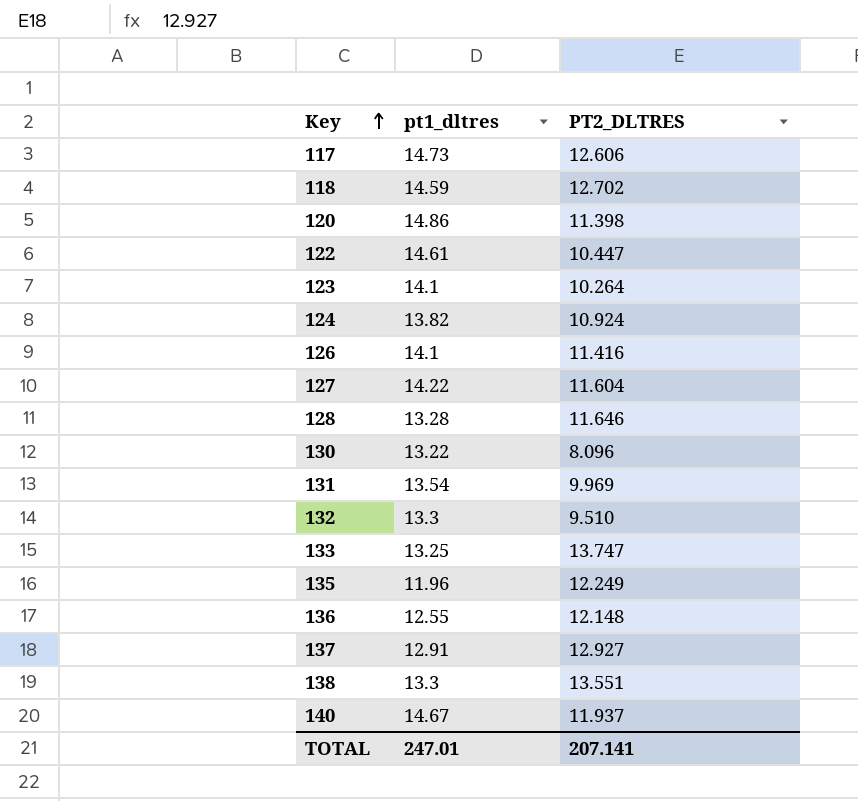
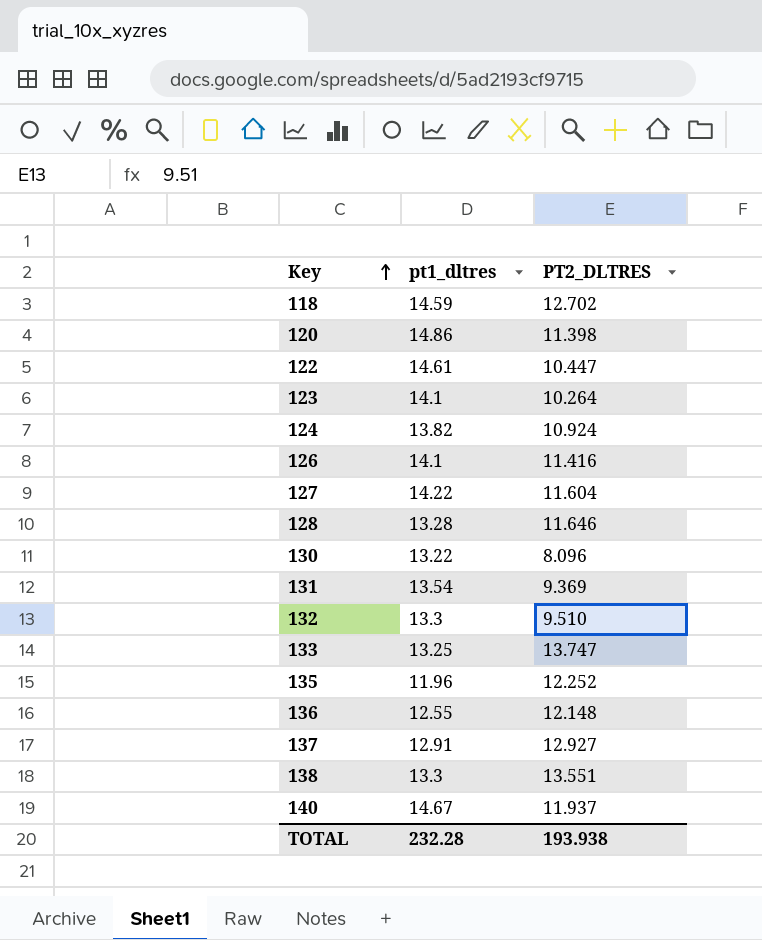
row 117: 14.73 | 12.606 -> none
131 | PT2_DLTRES: 9.969 -> 9.369
135 | PT2_DLTRES: 12.249 -> 12.252
TOTAL | pt1_dltres: 247.01 -> 232.28
TOTAL | PT2_DLTRES: 207.141 -> 193.938

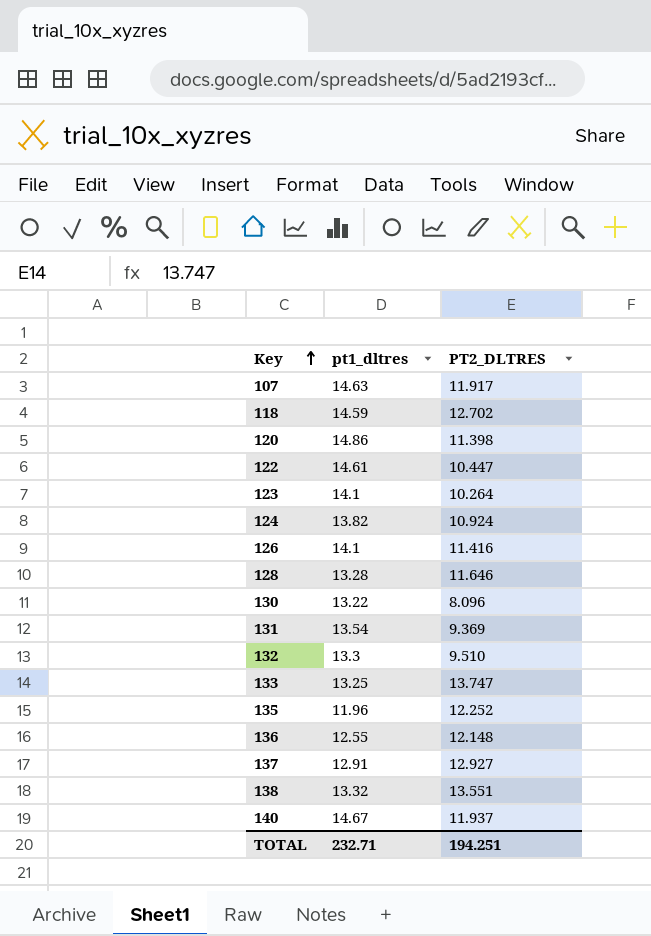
row 127: 14.22 | 11.604 -> none
row 107: none -> 14.63 | 11.917
138 | pt1_dltres: 13.3 -> 13.32
TOTAL | pt1_dltres: 232.28 -> 232.71
TOTAL | PT2_DLTRES: 193.938 -> 194.251

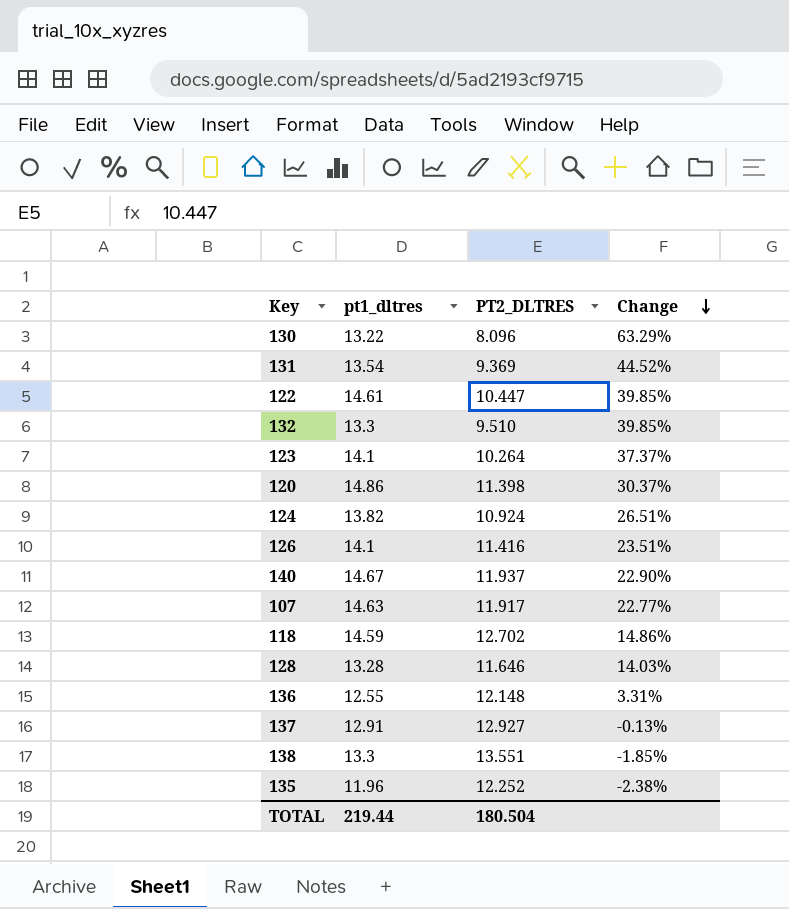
row order: Key ascending -> Change descending
column Change | formula: none -> ([pt1_dltres] - [PT2_DLTRES]) / [PT2_DLTRES]
row 133: 13.25 | 13.747 -> none
138 | pt1_dltres: 13.32 -> 13.3
TOTAL | pt1_dltres: 232.71 -> 219.44
TOTAL | PT2_DLTRES: 194.251 -> 180.504

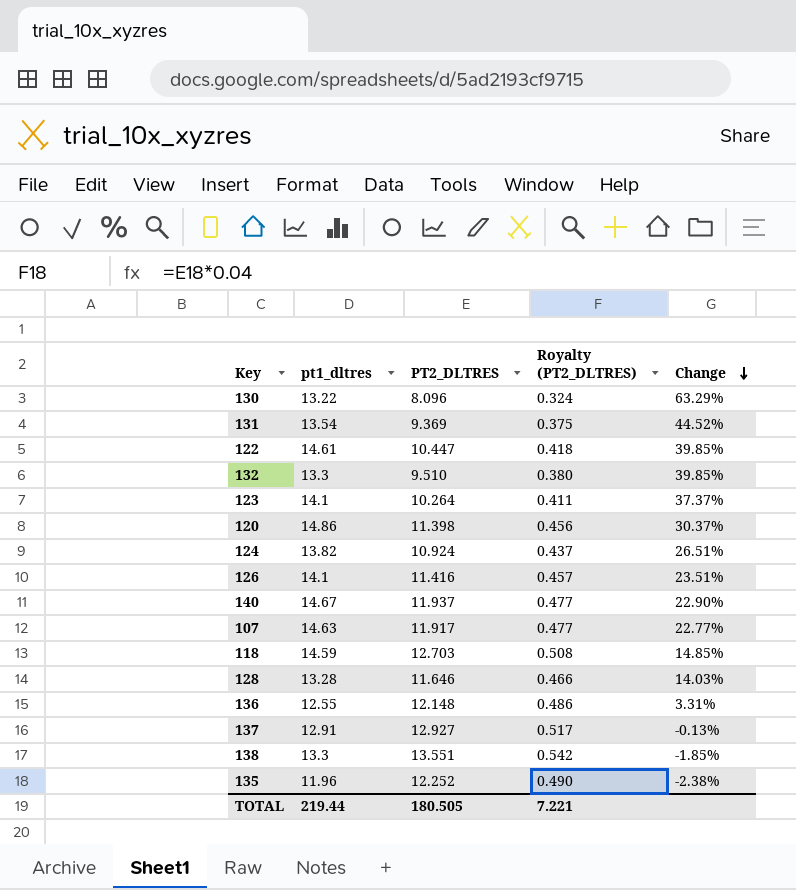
column Royalty (PT2_DLTRES) | formula: none -> [PT2_DLTRES] * 0.04
118 | PT2_DLTRES: 12.702 -> 12.703
118 | Change: 14.86% -> 14.85%
TOTAL | PT2_DLTRES: 180.504 -> 180.505

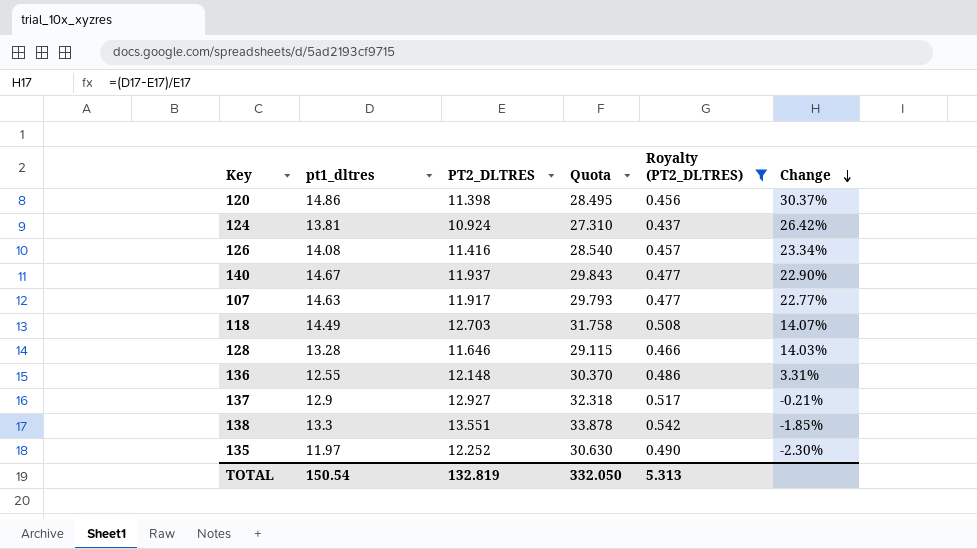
filter: none -> Royalty (PT2_DLTRES) >= 0.437
column Quota | formula: none -> [PT2_DLTRES] * 2.5
124 | pt1_dltres: 13.82 -> 13.81
124 | Change: 26.51% -> 26.42%
126 | pt1_dltres: 14.1 -> 14.08
126 | Change: 23.51% -> 23.34%
118 | pt1_dltres: 14.59 -> 14.49
118 | Change: 14.85% -> 14.07%
137 | pt1_dltres: 12.91 -> 12.9
137 | Change: -0.13% -> -0.21%
135 | pt1_dltres: 11.96 -> 11.97
135 | Change: -2.38% -> -2.30%
TOTAL | pt1_dltres: 219.44 -> 150.54
TOTAL | PT2_DLTRES: 180.505 -> 132.819
TOTAL | Royalty (PT2_DLTRES): 7.221 -> 5.313

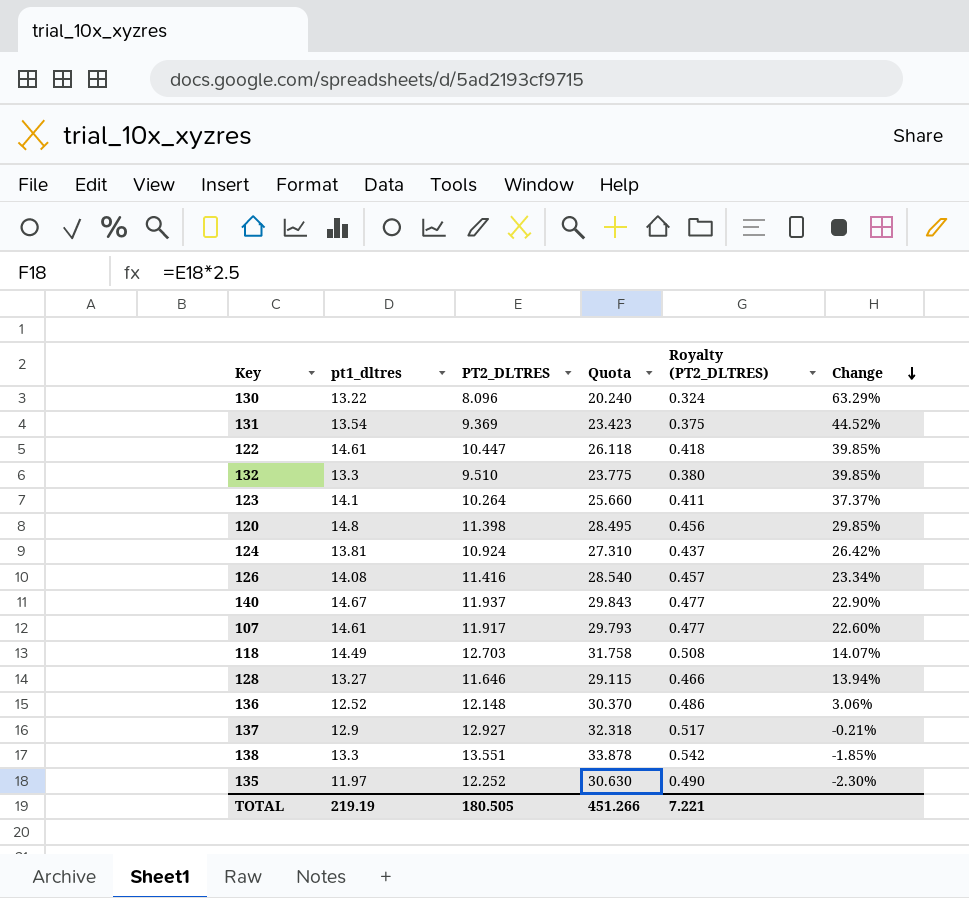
filter: Royalty (PT2_DLTRES) >= 0.437 -> none
120 | pt1_dltres: 14.86 -> 14.8
120 | Change: 30.37% -> 29.85%
107 | pt1_dltres: 14.63 -> 14.61
107 | Change: 22.77% -> 22.60%
128 | pt1_dltres: 13.28 -> 13.27
128 | Change: 14.03% -> 13.94%
136 | pt1_dltres: 12.55 -> 12.52
136 | Change: 3.31% -> 3.06%
TOTAL | pt1_dltres: 150.54 -> 219.19
TOTAL | PT2_DLTRES: 132.819 -> 180.505
TOTAL | Quota: 332.050 -> 451.266
TOTAL | Royalty (PT2_DLTRES): 5.313 -> 7.221

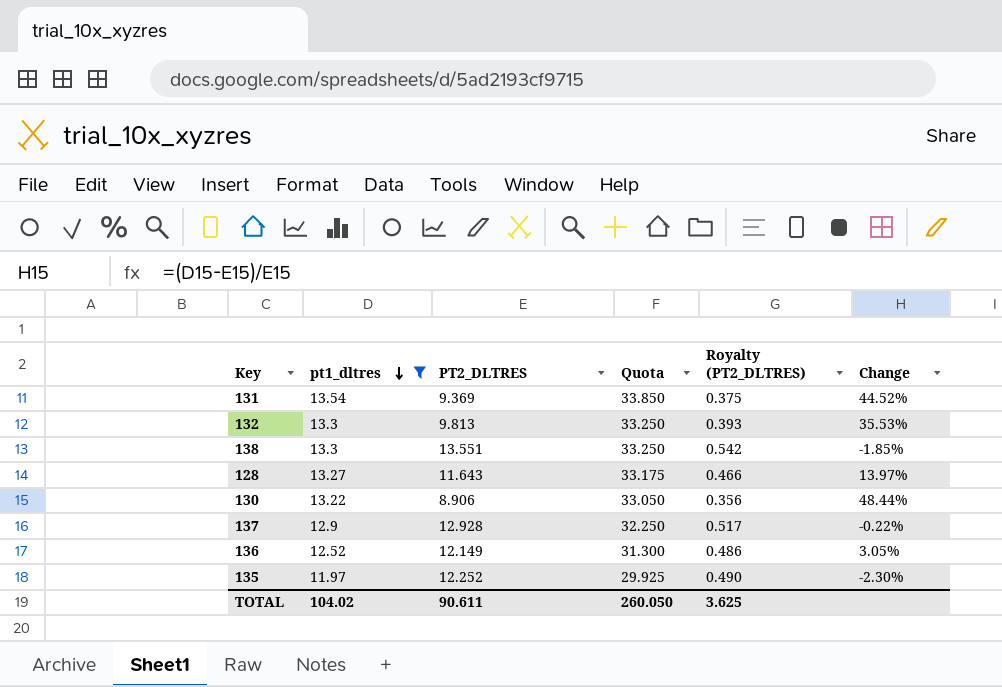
filter: none -> pt1_dltres <= 13.54
row order: Change descending -> pt1_dltres descending
column Quota | formula: [PT2_DLTRES] * 2.5 -> [pt1_dltres] * 2.5
132 | PT2_DLTRES: 9.510 -> 9.813
132 | Royalty (PT2_DLTRES): 0.380 -> 0.393
132 | Change: 39.85% -> 35.53%
128 | PT2_DLTRES: 11.646 -> 11.643
128 | Change: 13.94% -> 13.97%
130 | PT2_DLTRES: 8.096 -> 8.906
130 | Royalty (PT2_DLTRES): 0.324 -> 0.356
130 | Change: 63.29% -> 48.44%
137 | PT2_DLTRES: 12.927 -> 12.928
137 | Change: -0.21% -> -0.22%
136 | PT2_DLTRES: 12.148 -> 12.149
136 | Change: 3.06% -> 3.05%
TOTAL | pt1_dltres: 219.19 -> 104.02
TOTAL | PT2_DLTRES: 180.505 -> 90.611
TOTAL | Quota: 451.266 -> 260.050
TOTAL | Royalty (PT2_DLTRES): 7.221 -> 3.625

